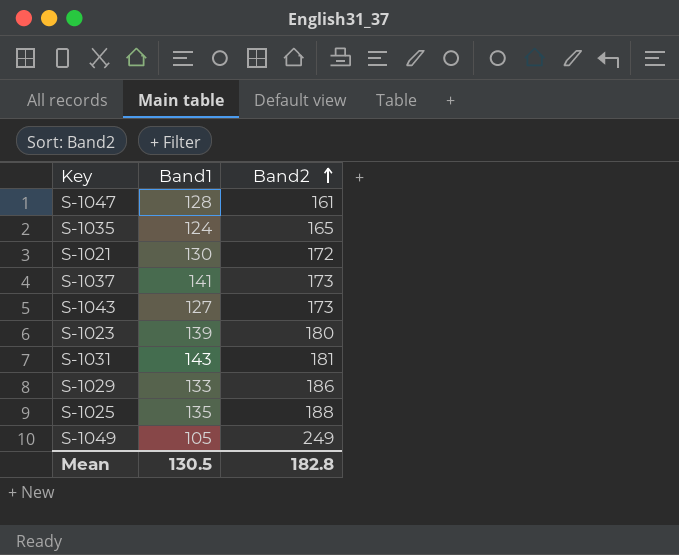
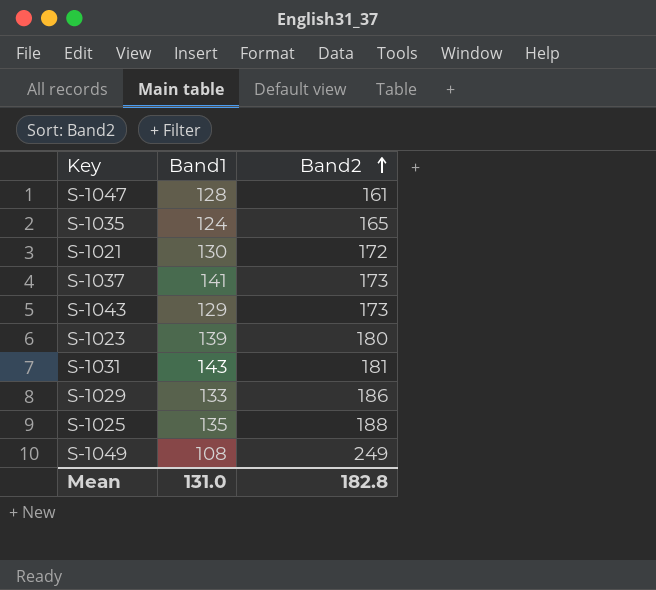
S-1043 | Band1: 127 -> 129
S-1049 | Band1: 105 -> 108
Mean | Band1: 130.5 -> 131.0

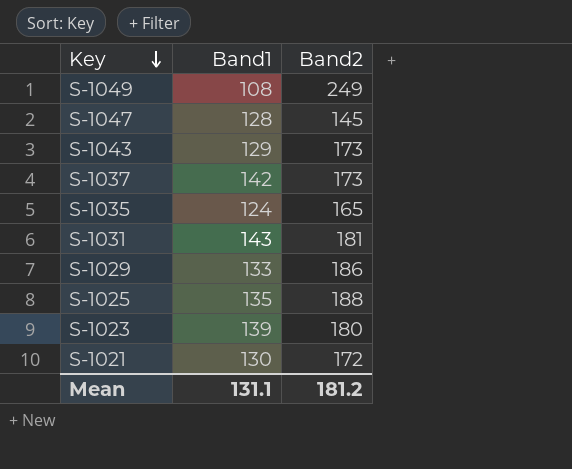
row order: Band2 ascending -> Key descending
S-1047 | Band2: 161 -> 145
S-1037 | Band1: 141 -> 142
Mean | Band1: 131.0 -> 131.1
Mean | Band2: 182.8 -> 181.2

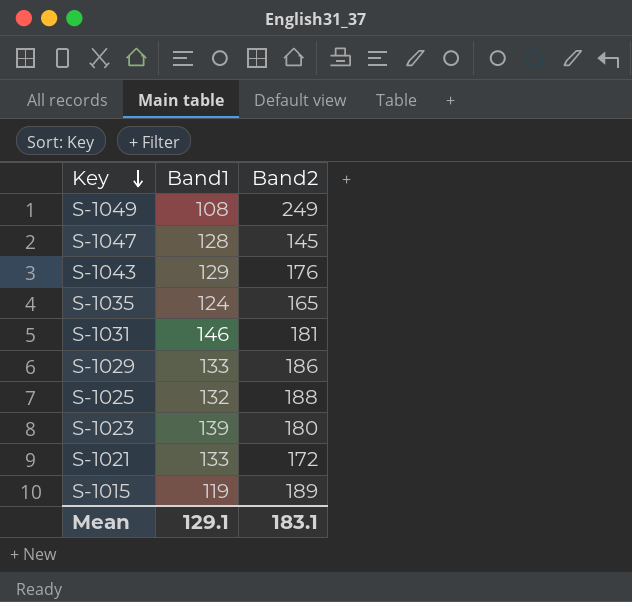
row S-1037: 142 | 173 -> none
S-1043 | Band2: 173 -> 176
S-1031 | Band1: 143 -> 146
S-1025 | Band1: 135 -> 132
S-1021 | Band1: 130 -> 133
row S-1015: none -> 119 | 189
Mean | Band1: 131.1 -> 129.1
Mean | Band2: 181.2 -> 183.1

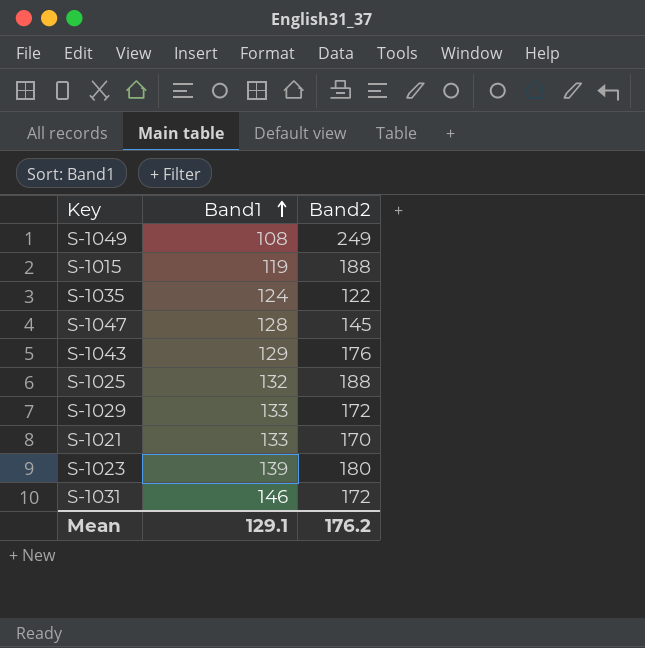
row order: Key descending -> Band1 ascending
S-1015 | Band2: 189 -> 188
S-1035 | Band2: 165 -> 122
S-1029 | Band2: 186 -> 172
S-1021 | Band2: 172 -> 170
S-1031 | Band2: 181 -> 172
Mean | Band2: 183.1 -> 176.2

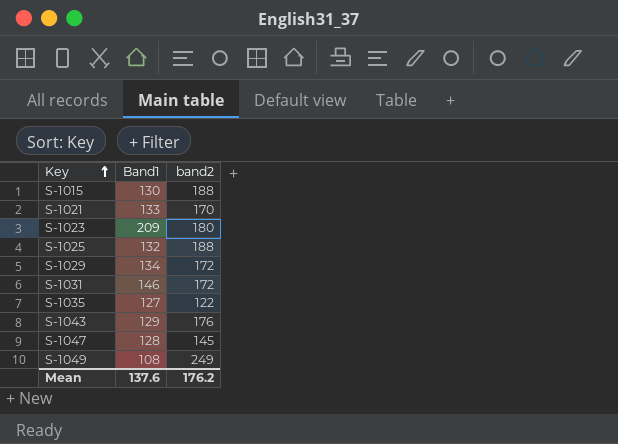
row order: Band1 ascending -> Key ascending
column name: Band2 -> band2
S-1015 | Band1: 119 -> 130
S-1023 | Band1: 139 -> 209
S-1029 | Band1: 133 -> 134
S-1035 | Band1: 124 -> 127
Mean | Band1: 129.1 -> 137.6

